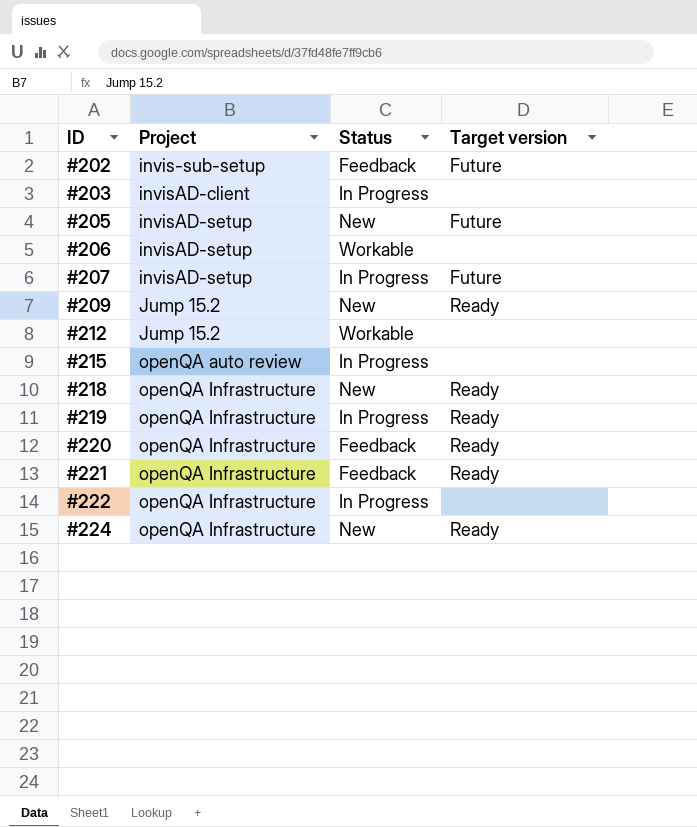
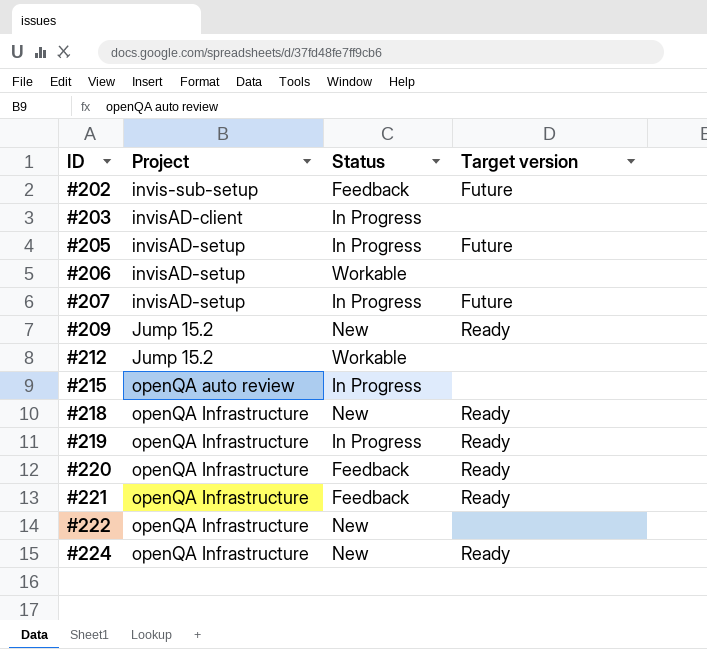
#205 | Status: New -> In Progress
#222 | Status: In Progress -> New

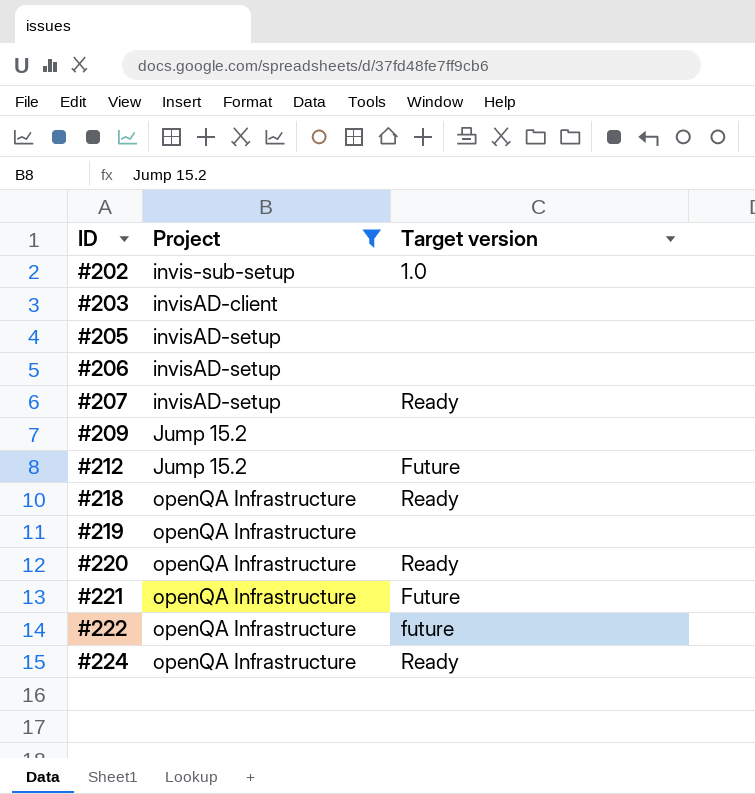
filter: none -> Project != openQA auto review
column Status | position: 3 -> none
#202 | Target version: Future -> 1.0
#205 | Target version: Future -> none
#207 | Target version: Future -> Ready
#209 | Target version: Ready -> none
#212 | Target version: none -> Future
#219 | Target version: Ready -> none
#221 | Target version: Ready -> Future
#222 | Target version: none -> future

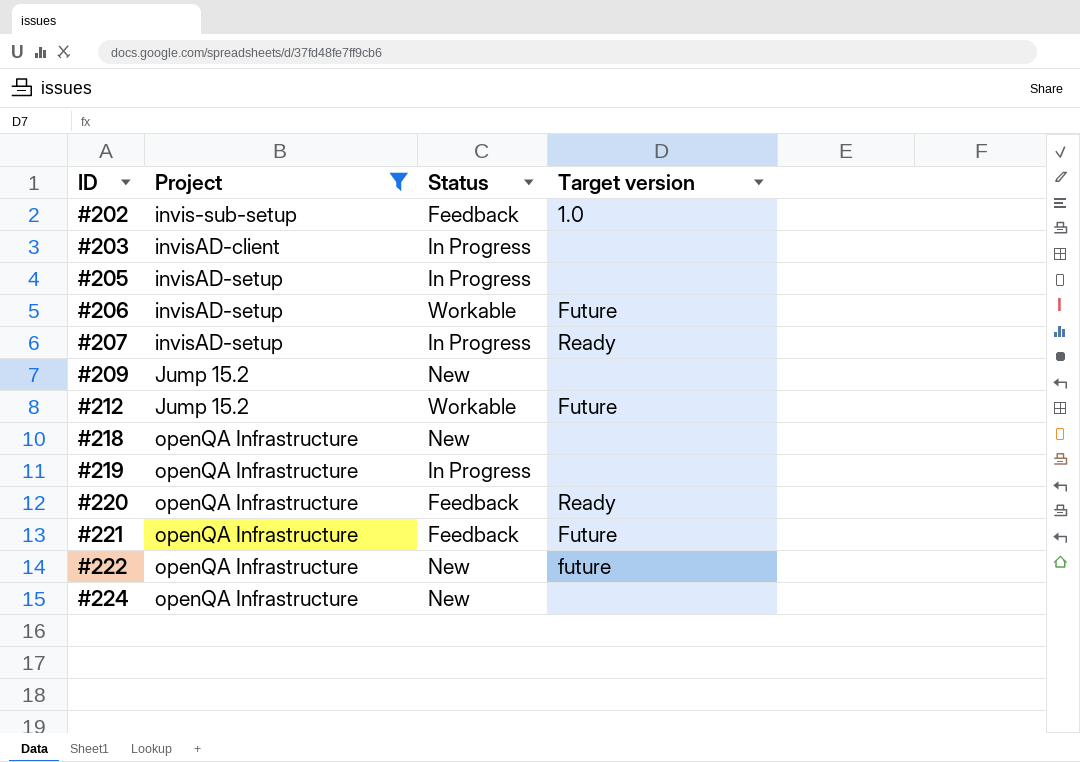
column Status | position: none -> 3
#206 | Target version: none -> Future
#218 | Target version: Ready -> none
#224 | Target version: Ready -> none

